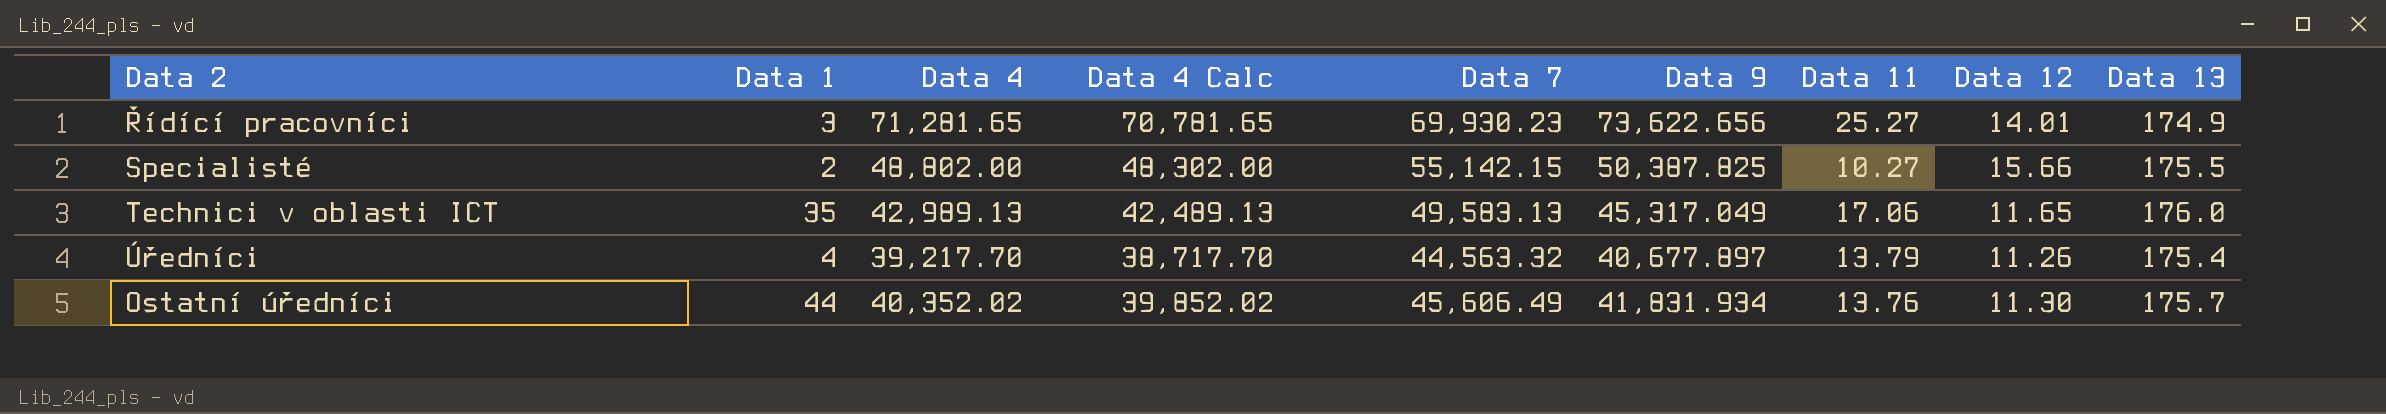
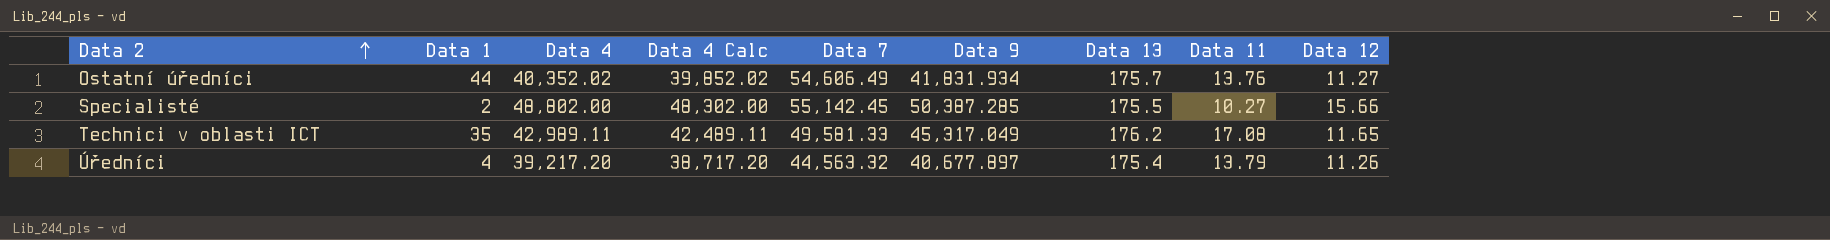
row order: none -> Data 2 ascending
column Data 13 | position: 9 -> 7
row Řídící pracovníci: 3 | 71,281.65 | 70,781.65 | 69,930.23 | 73,622.656 | 25.27 | 14.01 | 174.9 -> none
Ostatní úředníci | Data 7: 45,606.49 -> 54,606.49
Ostatní úředníci | Data 12: 11.30 -> 11.27
Specialisté | Data 7: 55,142.15 -> 55,142.45
Specialisté | Data 9: 50,387.825 -> 50,387.285
Technici v oblasti ICT | Data 4: 42,989.13 -> 42,989.11
Technici v oblasti ICT | Data 4 Calc: 42,489.13 -> 42,489.11
Technici v oblasti ICT | Data 7: 49,583.13 -> 49,581.33
Technici v oblasti ICT | Data 13: 176.0 -> 176.2
Technici v oblasti ICT | Data 11: 17.06 -> 17.08
Úředníci | Data 4: 39,217.70 -> 39,217.20
Úředníci | Data 4 Calc: 38,717.70 -> 38,717.20

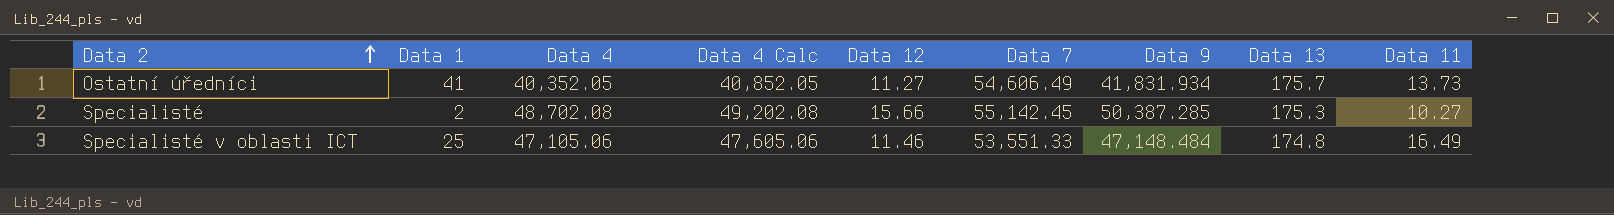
column Data 4 Calc | formula: [Data 4] - 500 -> [Data 4] + 500
column Data 12 | position: 9 -> 5
row Technici v oblasti ICT: 35 | 42,989.11 | 42,489.11 | 49,581.33 | 45,317.049 | 176.2 | 17.08 | 11.65 -> none
row Úředníci: 4 | 39,217.20 | 38,717.20 | 44,563.32 | 40,677.897 | 175.4 | 13.79 | 11.26 -> none
Ostatní úředníci | Data 1: 44 -> 41
Ostatní úředníci | Data 4: 40,352.02 -> 40,352.05
Ostatní úředníci | Data 11: 13.76 -> 13.73
Specialisté | Data 4: 48,802.00 -> 48,702.08
Specialisté | Data 13: 175.5 -> 175.3
row Specialisté v oblasti ICT: none -> 25 | 47,105.06 | 47,605.06 | 11.46 | 53,551.33 | 47,148.484 | 174.8 | 16.49

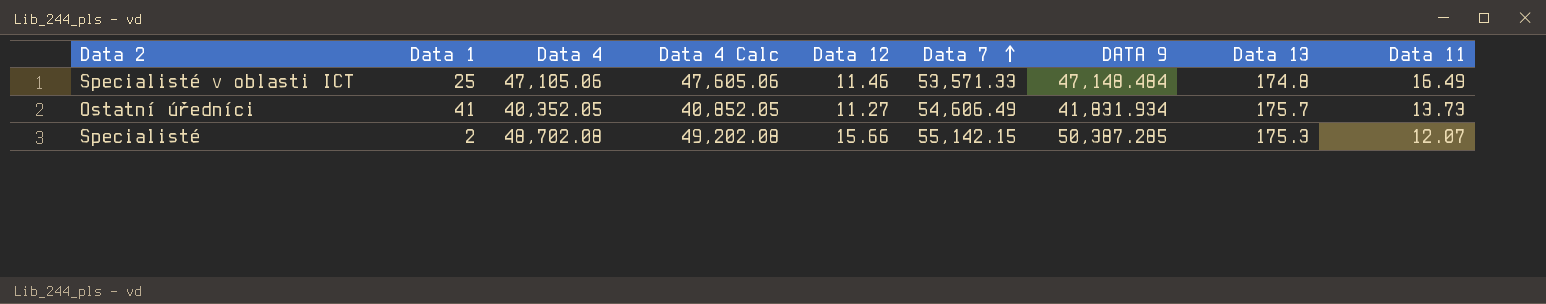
row order: Data 2 ascending -> Data 7 ascending
column name: Data 9 -> DATA 9
Specialisté v oblasti ICT | Data 7: 53,551.33 -> 53,571.33
Specialisté | Data 7: 55,142.45 -> 55,142.15
Specialisté | Data 11: 10.27 -> 12.07

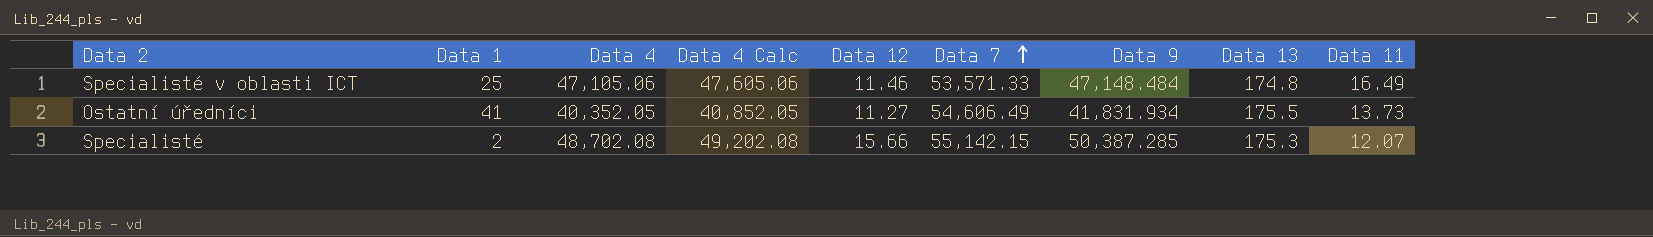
column name: DATA 9 -> Data 9
Ostatní úředníci | Data 13: 175.7 -> 175.5

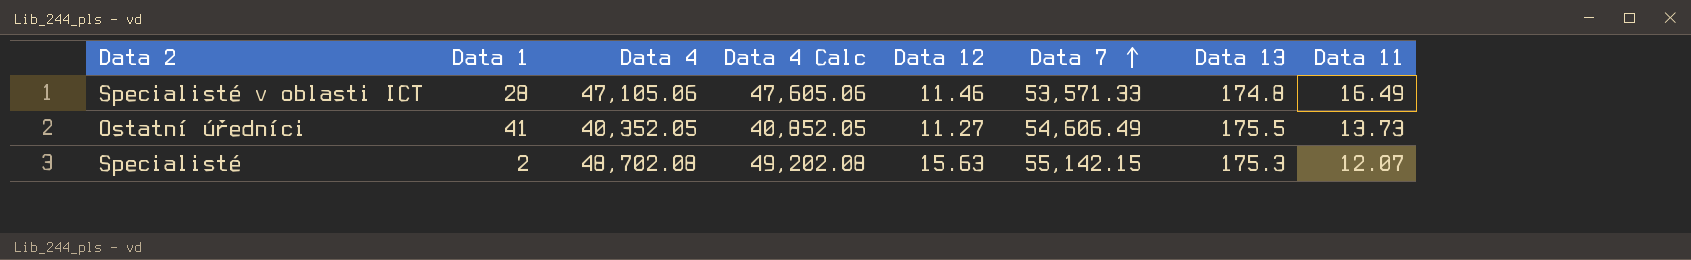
column Data 9 | position: 7 -> none
Specialisté v oblasti ICT | Data 1: 25 -> 28
Specialisté | Data 12: 15.66 -> 15.63

